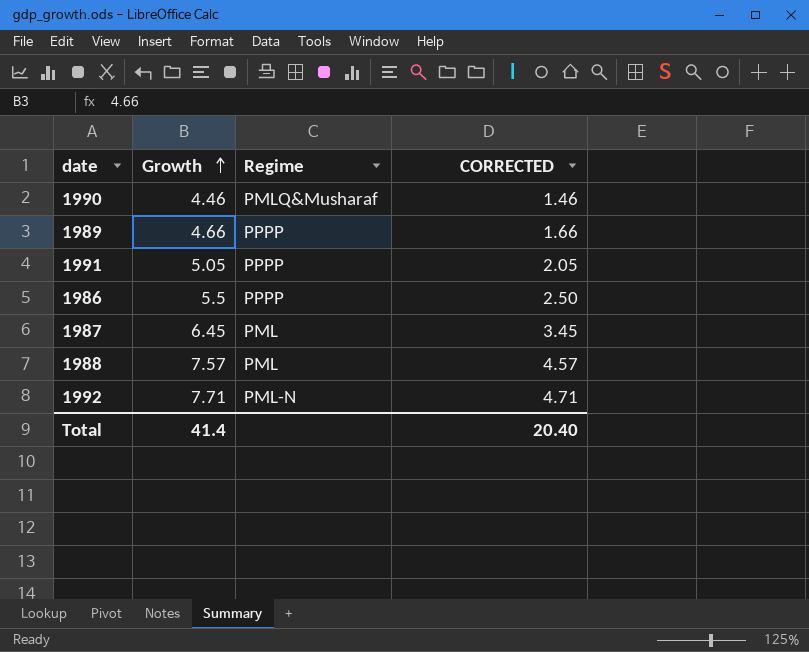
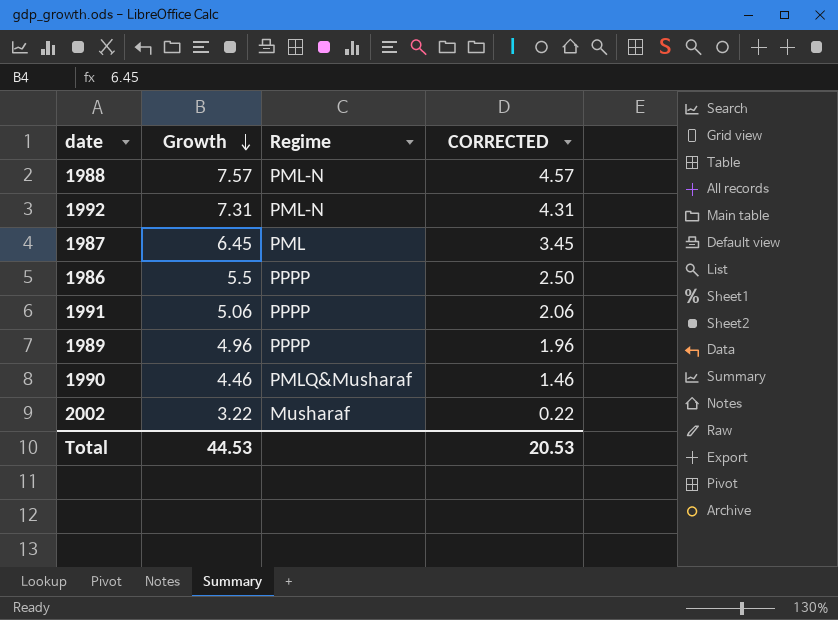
row order: Growth ascending -> Growth descending
1988 | Regime: PML -> PML-N
1992 | Growth: 7.71 -> 7.31
1992 | CORRECTED: 4.71 -> 4.31
1991 | Growth: 5.05 -> 5.06
1991 | CORRECTED: 2.05 -> 2.06
1989 | Growth: 4.66 -> 4.96
1989 | CORRECTED: 1.66 -> 1.96
row 2002: none -> 3.22 | Musharaf | 0.22
Total | Growth: 41.4 -> 44.53
Total | CORRECTED: 20.40 -> 20.53

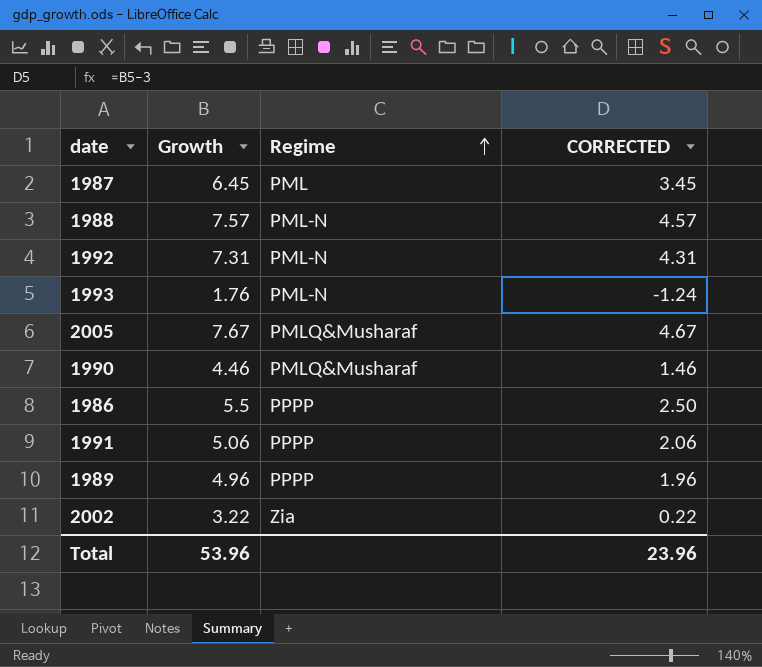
row order: Growth descending -> Regime ascending
row 1993: none -> 1.76 | PML-N | -1.24
row 2005: none -> 7.67 | PMLQ&Musharaf | 4.67
2002 | Regime: Musharaf -> Zia
Total | Growth: 44.53 -> 53.96
Total | CORRECTED: 20.53 -> 23.96

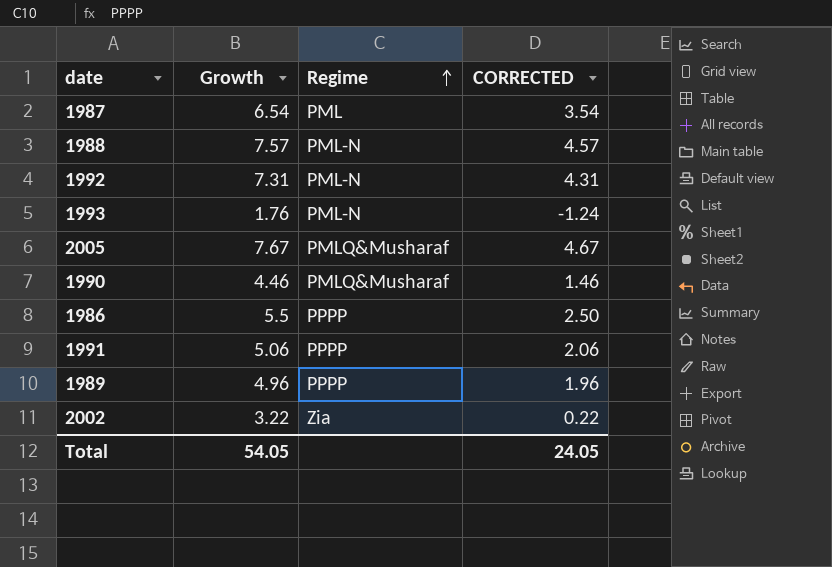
1987 | Growth: 6.45 -> 6.54
1987 | CORRECTED: 3.45 -> 3.54
Total | Growth: 53.96 -> 54.05
Total | CORRECTED: 23.96 -> 24.05

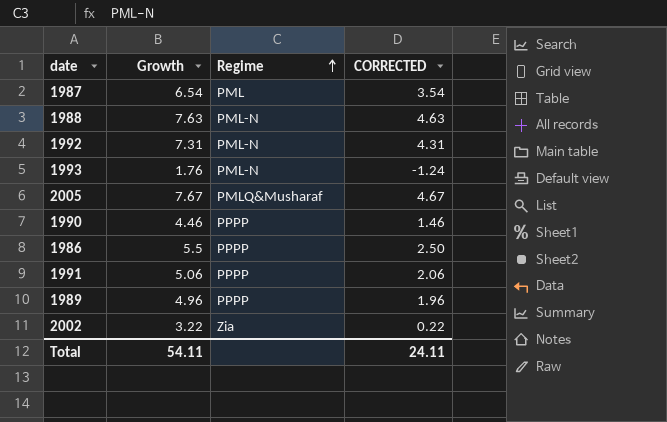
1988 | Growth: 7.57 -> 7.63
1988 | CORRECTED: 4.57 -> 4.63
1990 | Regime: PMLQ&Musharaf -> PPPP
Total | Growth: 54.05 -> 54.11
Total | CORRECTED: 24.05 -> 24.11

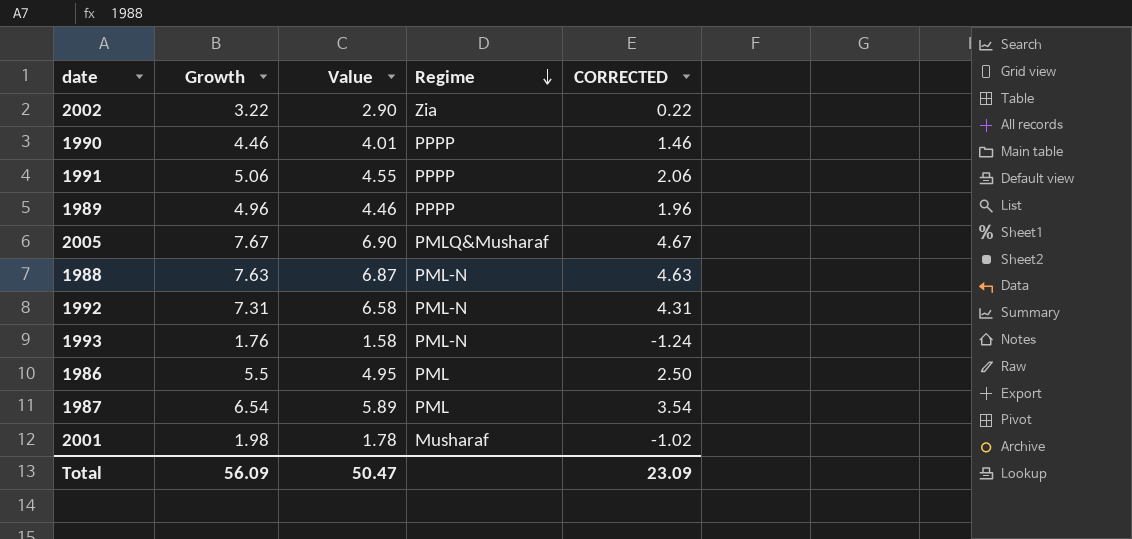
row order: Regime ascending -> Regime descending
column Value | formula: none -> [Growth] * 0.9
1986 | Regime: PPPP -> PML
row 2001: none -> 1.98 | 1.78 | Musharaf | -1.02
Total | Growth: 54.11 -> 56.09
Total | CORRECTED: 24.11 -> 23.09

